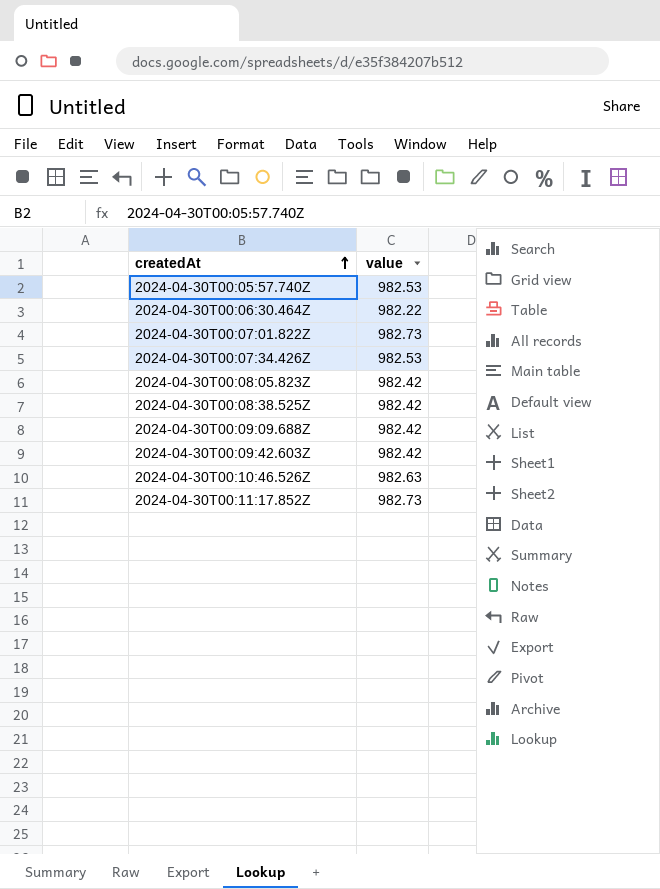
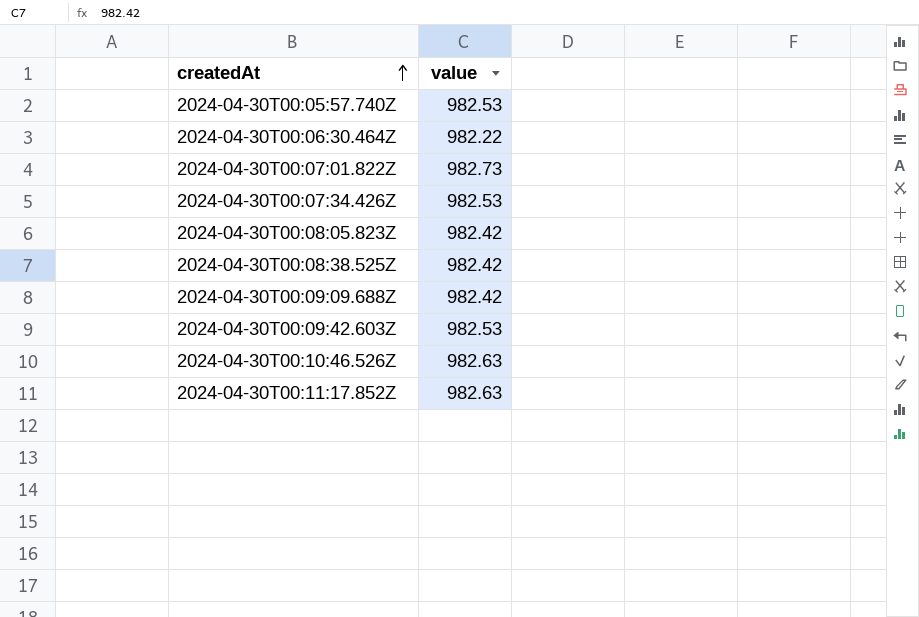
2024-04-30T00:09:42.603Z | value: 982.42 -> 982.53
2024-04-30T00:11:17.852Z | value: 982.73 -> 982.63

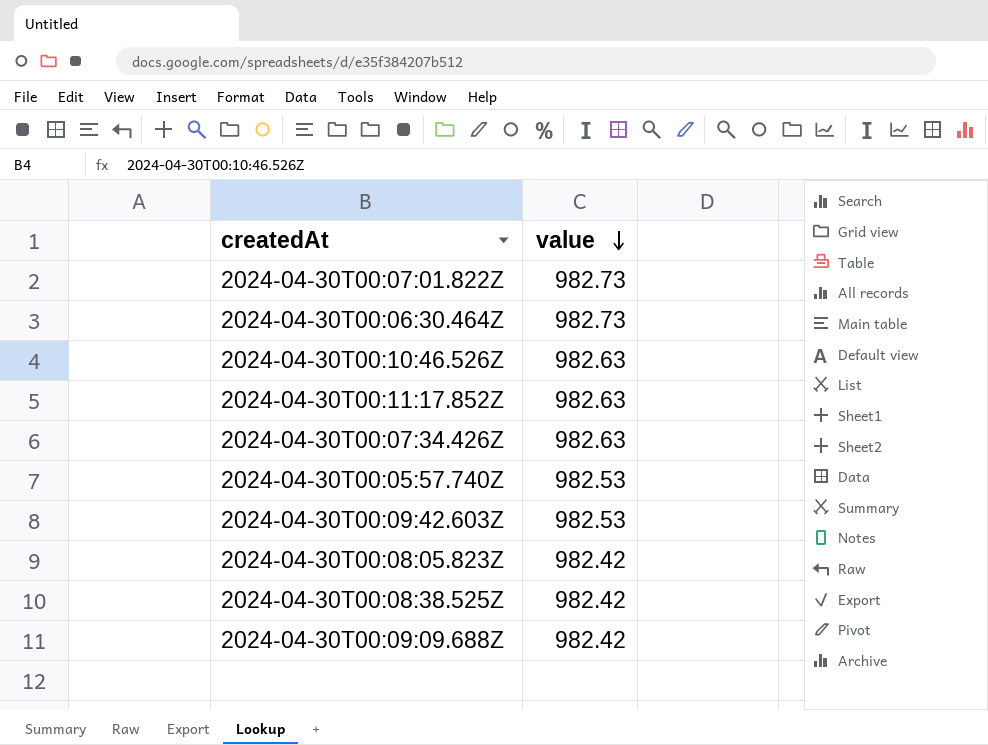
row order: createdAt ascending -> value descending
2024-04-30T00:06:30.464Z | value: 982.22 -> 982.73
2024-04-30T00:07:34.426Z | value: 982.53 -> 982.63

